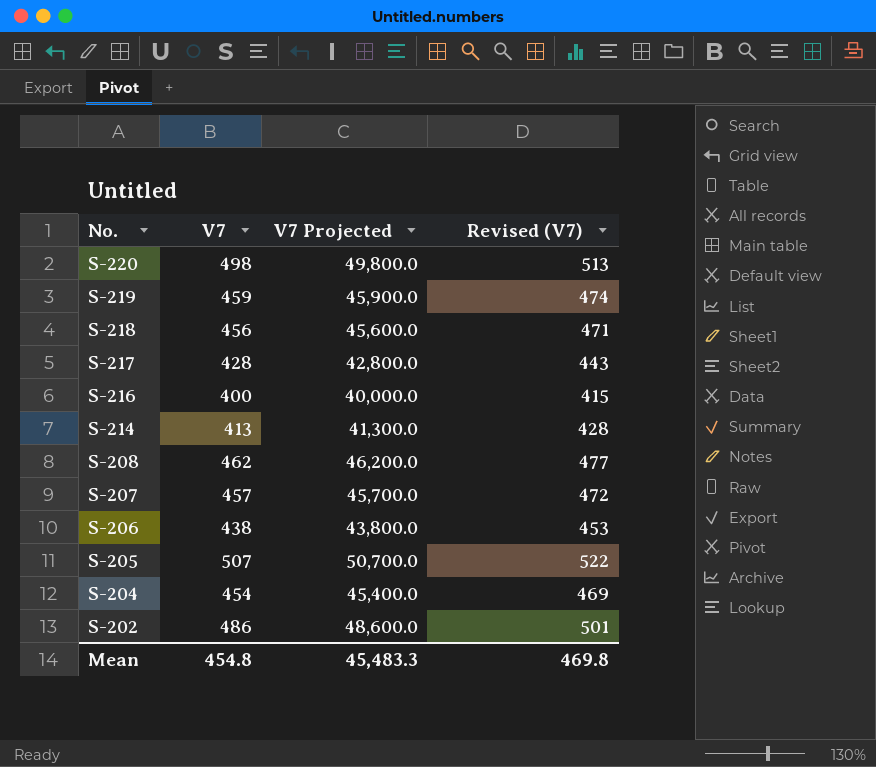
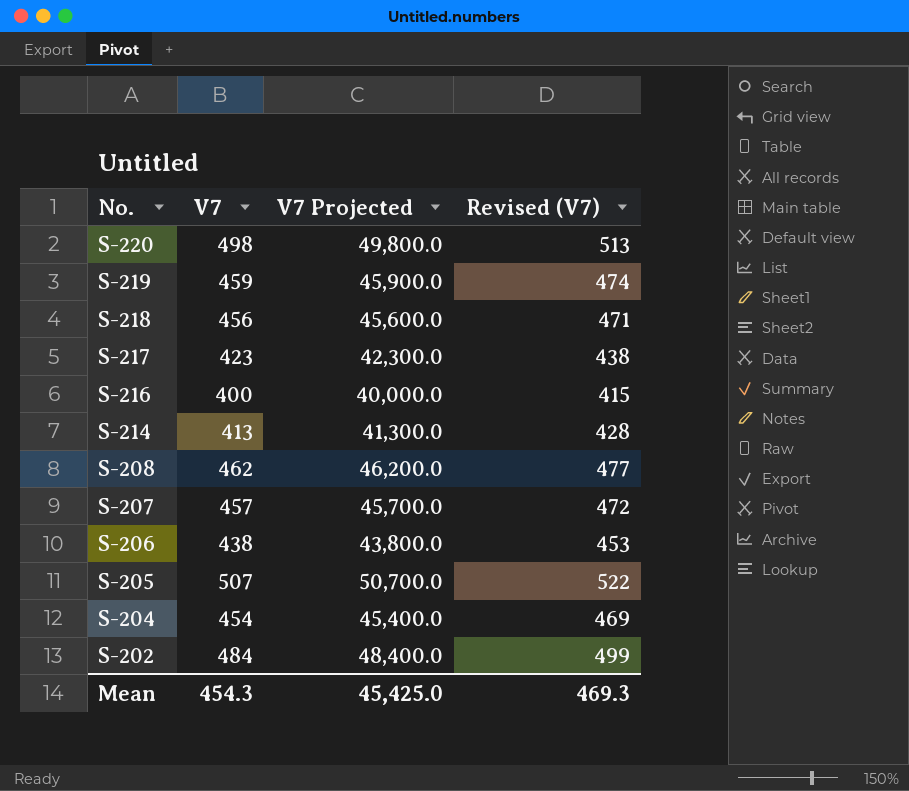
S-217 | V7: 428 -> 423
S-217 | V7 Projected: 42,800.0 -> 42,300.0
S-217 | Revised (V7): 443 -> 438
S-202 | V7: 486 -> 484
S-202 | V7 Projected: 48,600.0 -> 48,400.0
S-202 | Revised (V7): 501 -> 499
Mean | V7: 454.8 -> 454.3
Mean | V7 Projected: 45,483.3 -> 45,425.0
Mean | Revised (V7): 469.8 -> 469.3

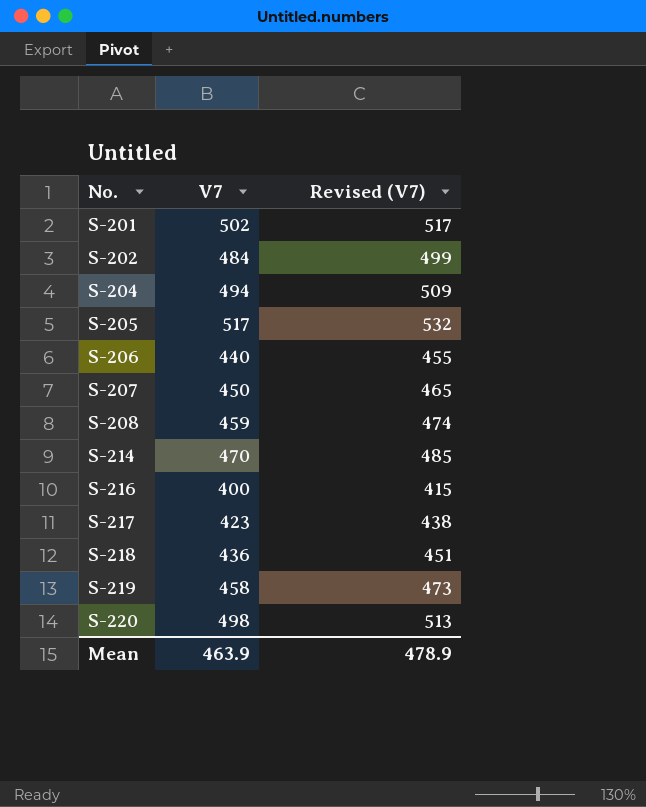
row order: No. descending -> No. ascending
column V7 Projected | formula: [V7] * 100 -> none
row S-201: none -> 502 | 517
S-204 | V7: 454 -> 494
S-204 | Revised (V7): 469 -> 509
S-205 | V7: 507 -> 517
S-205 | Revised (V7): 522 -> 532
S-206 | V7: 438 -> 440
S-206 | Revised (V7): 453 -> 455
S-207 | V7: 457 -> 450
S-207 | Revised (V7): 472 -> 465
S-208 | V7: 462 -> 459
S-208 | Revised (V7): 477 -> 474
S-214 | V7: 413 -> 470
S-214 | Revised (V7): 428 -> 485
S-218 | V7: 456 -> 436
S-218 | Revised (V7): 471 -> 451
S-219 | V7: 459 -> 458
S-219 | Revised (V7): 474 -> 473
Mean | V7: 454.3 -> 463.9
Mean | Revised (V7): 469.3 -> 478.9

